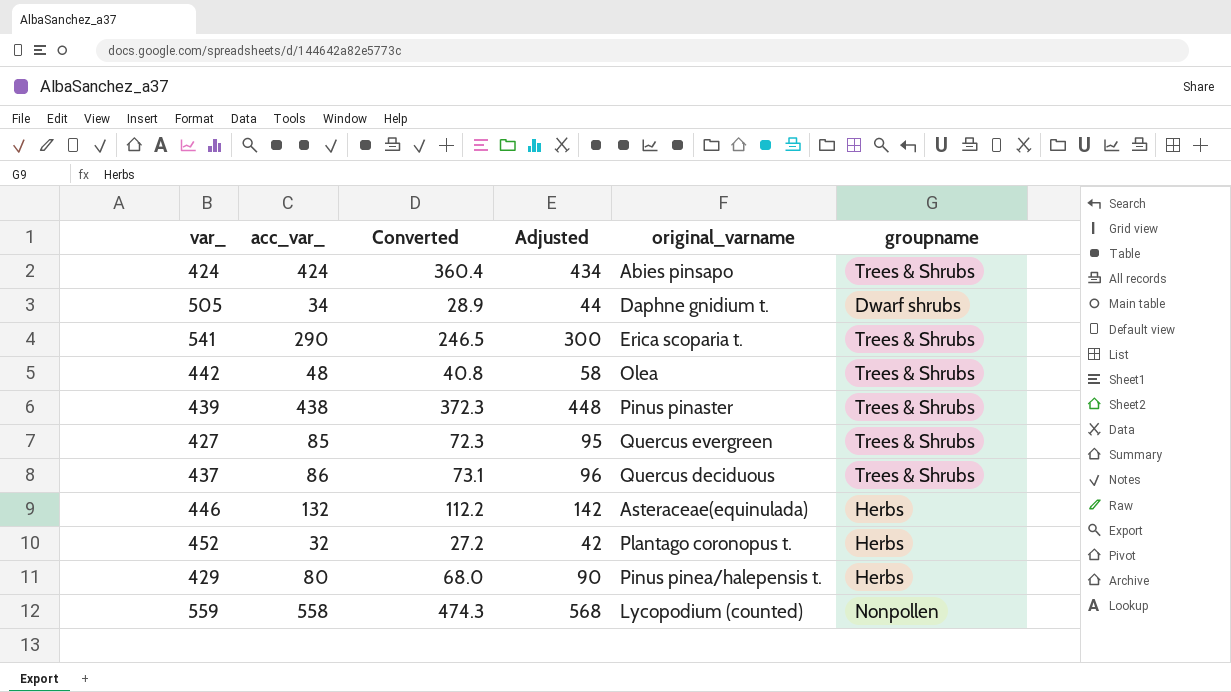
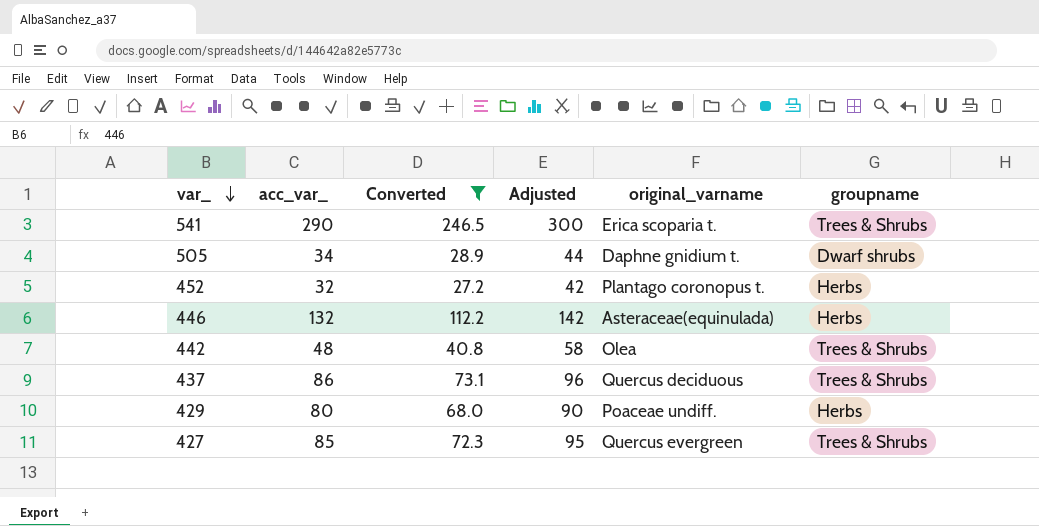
filter: none -> Converted <= 246.5
row order: none -> var_ descending
429 | original_varname: Pinus pinea/halepensis t. -> Poaceae undiff.

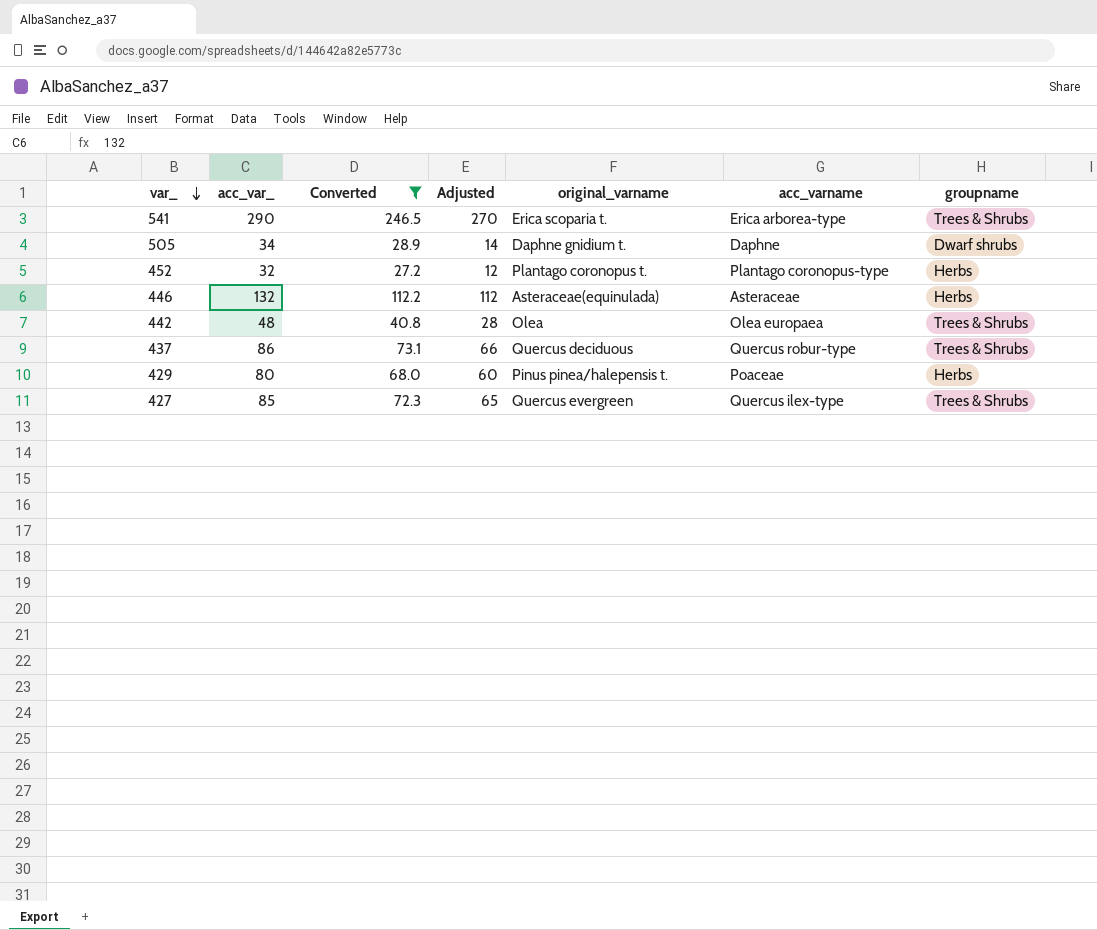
column Adjusted | formula: [acc_var_] + 10 -> [acc_var_] - 20
column acc_varname | position: none -> 6
429 | original_varname: Poaceae undiff. -> Pinus pinea/halepensis t.

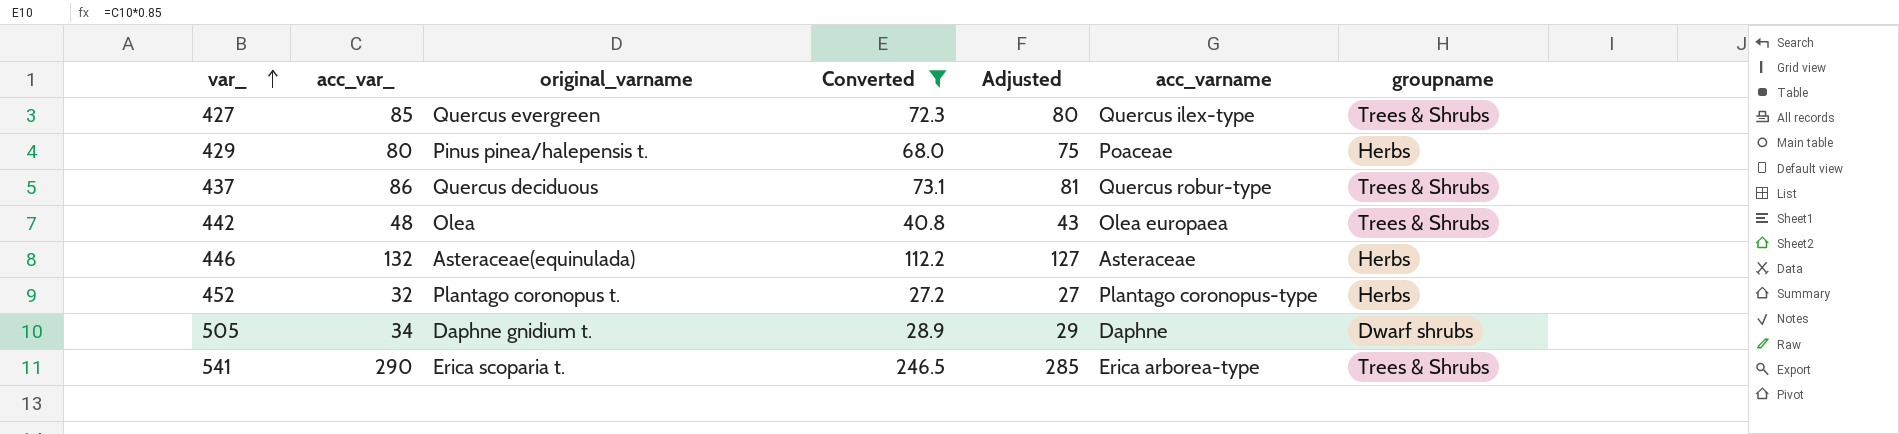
row order: var_ descending -> var_ ascending
column original_varname | position: 5 -> 3
column Adjusted | formula: [acc_var_] - 20 -> [acc_var_] - 5

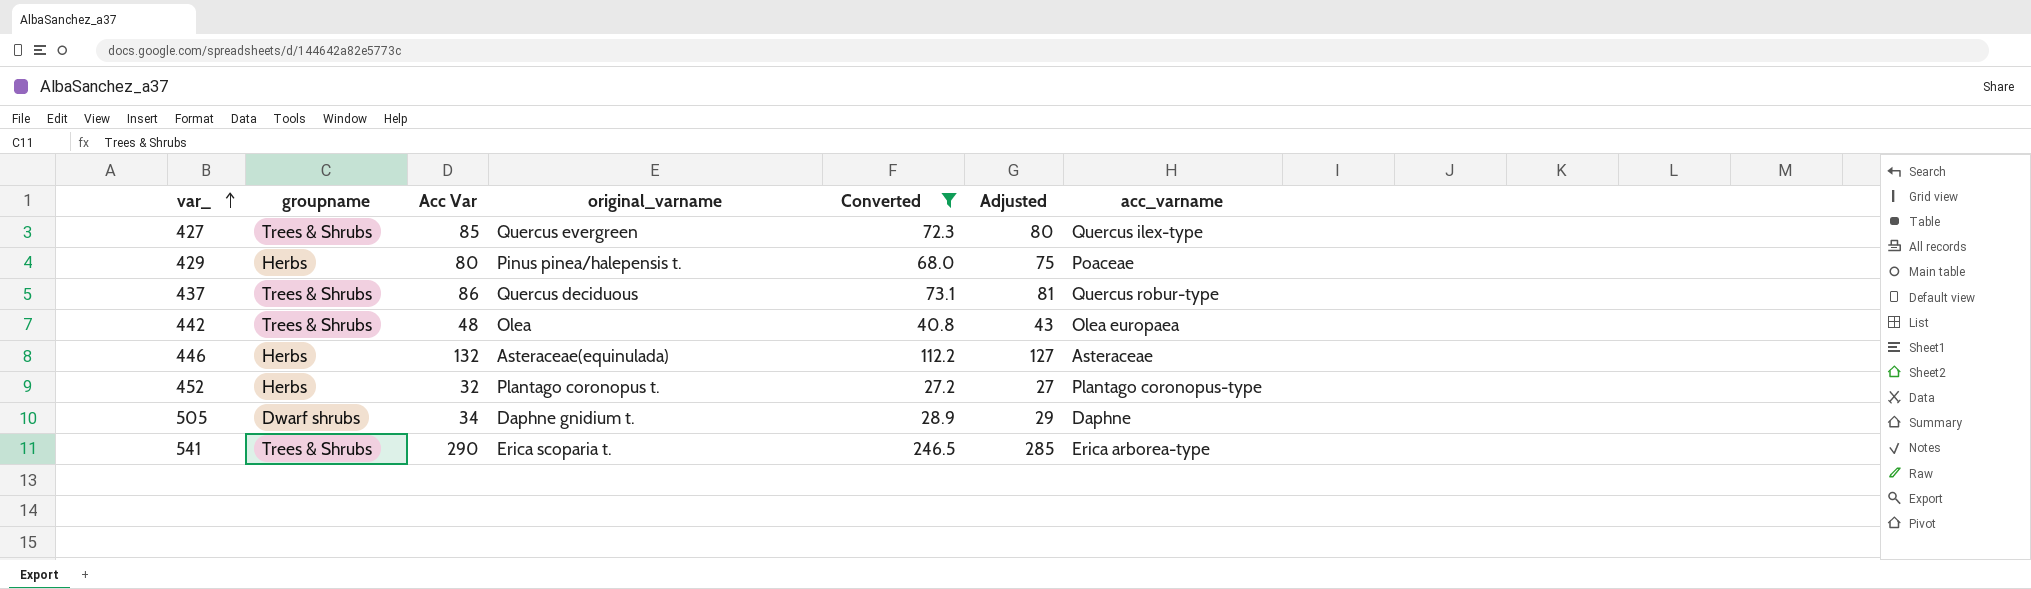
column groupname | position: 7 -> 2
column name: acc_var_ -> Acc Var

